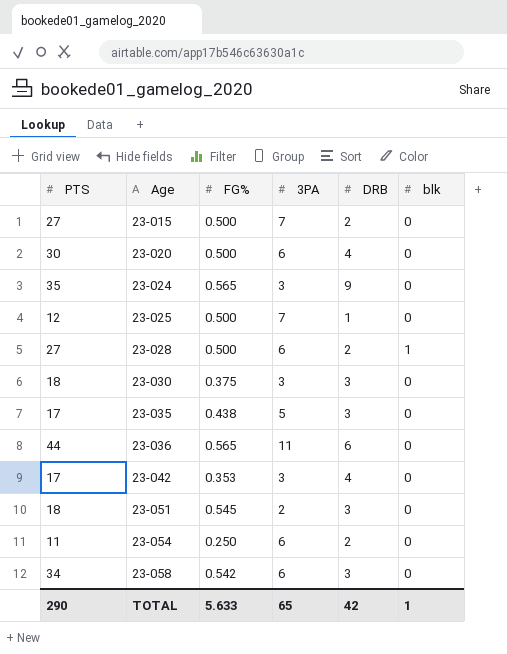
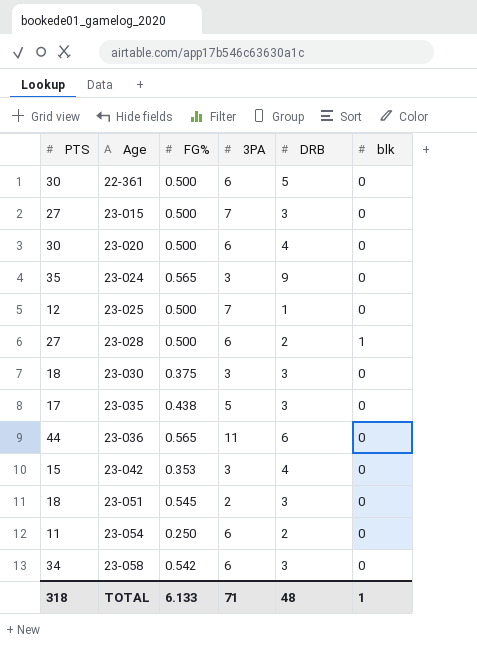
row 22-361: none -> 30 | 0.500 | 6 | 5 | 0
23-015 | DRB: 2 -> 3
23-042 | PTS: 17 -> 15
TOTAL | PTS: 290 -> 318
TOTAL | FG%: 5.633 -> 6.133
TOTAL | 3PA: 65 -> 71
TOTAL | DRB: 42 -> 48

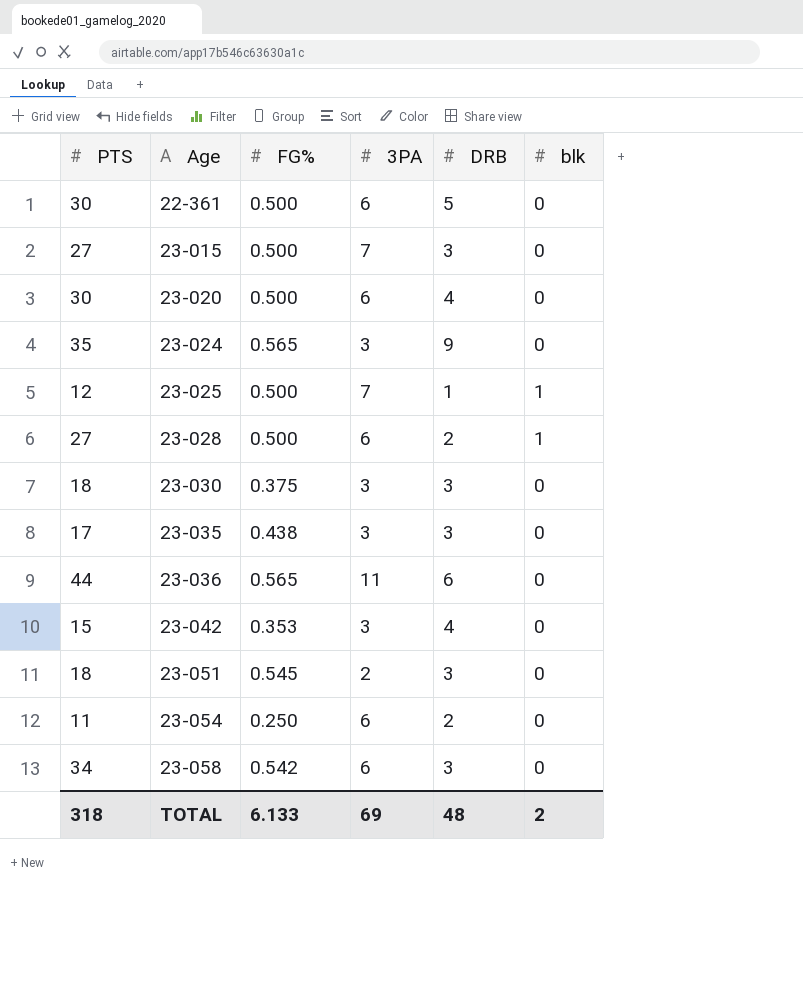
23-025 | blk: 0 -> 1
23-035 | 3PA: 5 -> 3
TOTAL | 3PA: 71 -> 69
TOTAL | blk: 1 -> 2

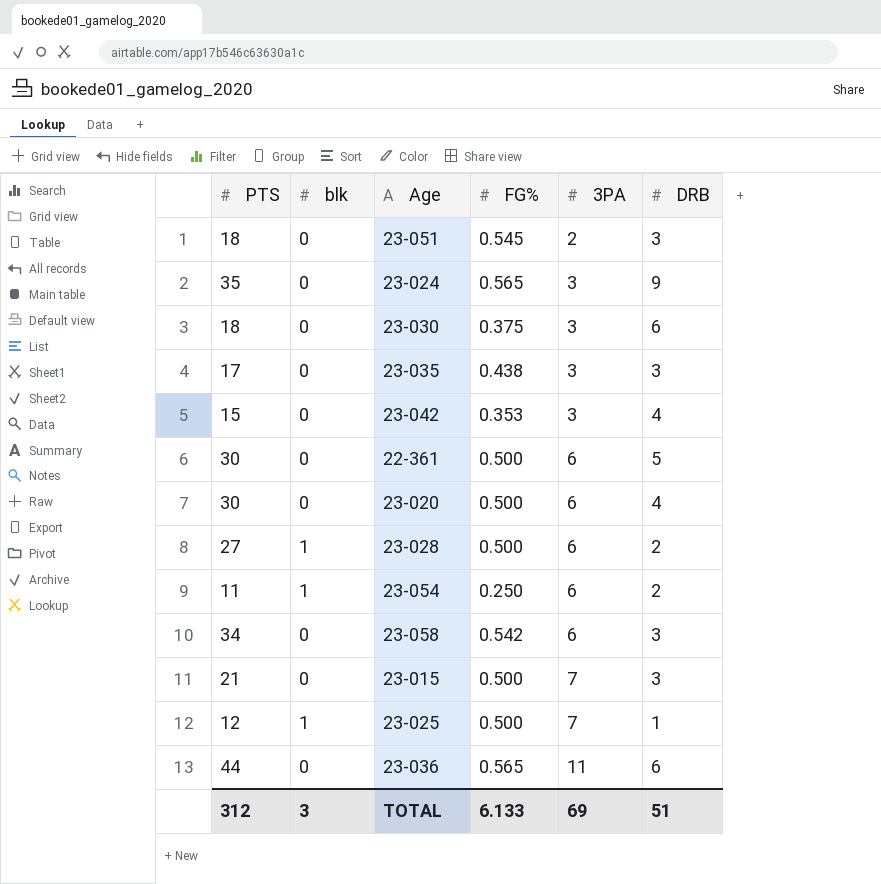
row order: Age ascending -> 3PA ascending
column blk | position: 6 -> 2
23-030 | DRB: 3 -> 6
23-054 | blk: 0 -> 1
23-015 | PTS: 27 -> 21
TOTAL | PTS: 318 -> 312
TOTAL | blk: 2 -> 3
TOTAL | DRB: 48 -> 51

